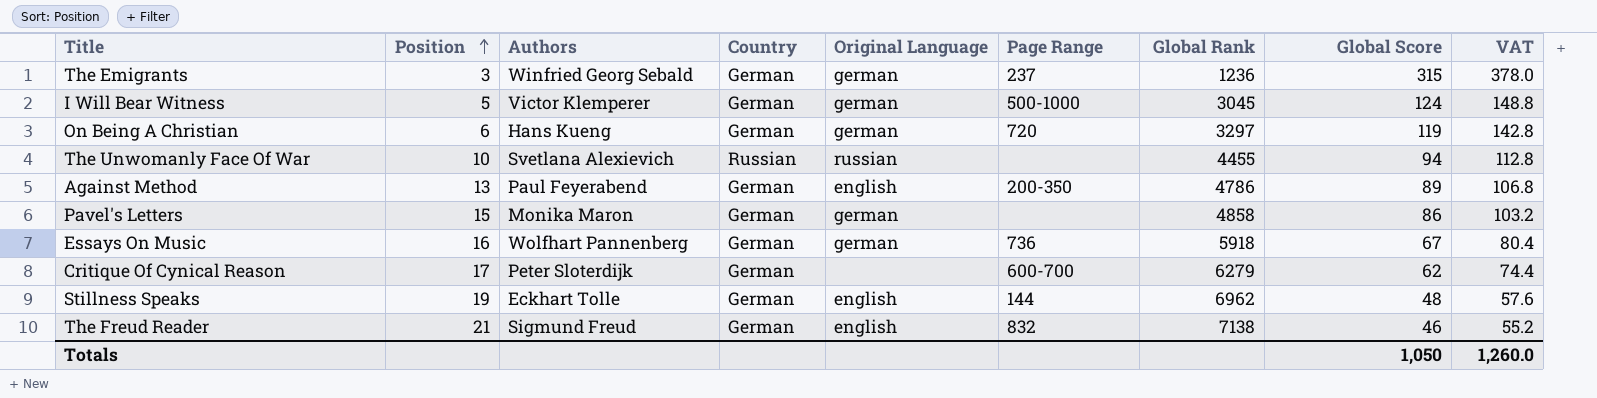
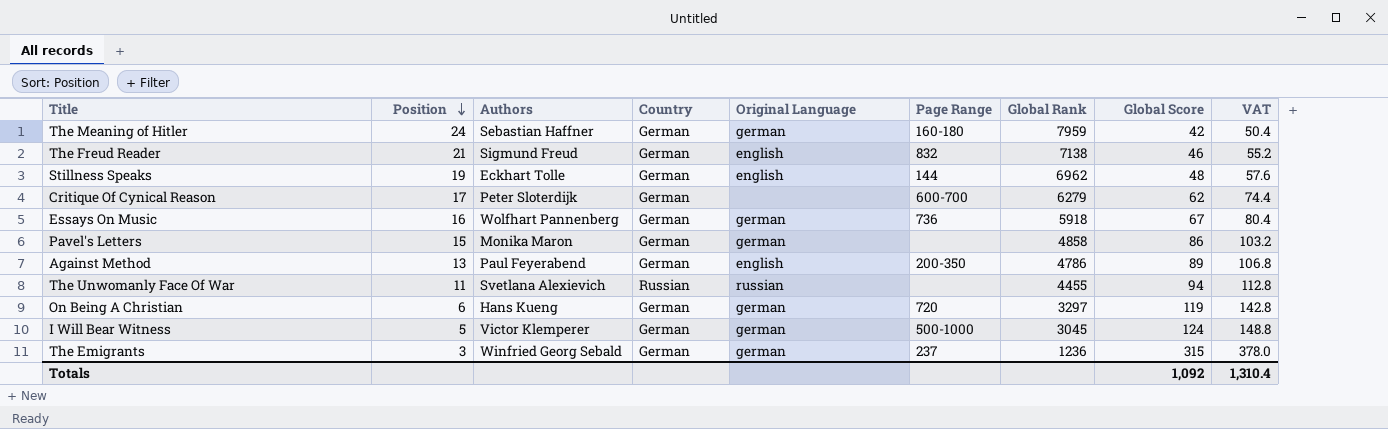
row order: Position ascending -> Position descending
row The Meaning of Hitler: none -> 24 | Sebastian Haffner | German | german | 160-180 | 7959 | 42 | 50.4
The Unwomanly Face Of War | Position: 10 -> 11
Totals | Global Score: 1,050 -> 1,092
Totals | VAT: 1,260.0 -> 1,310.4

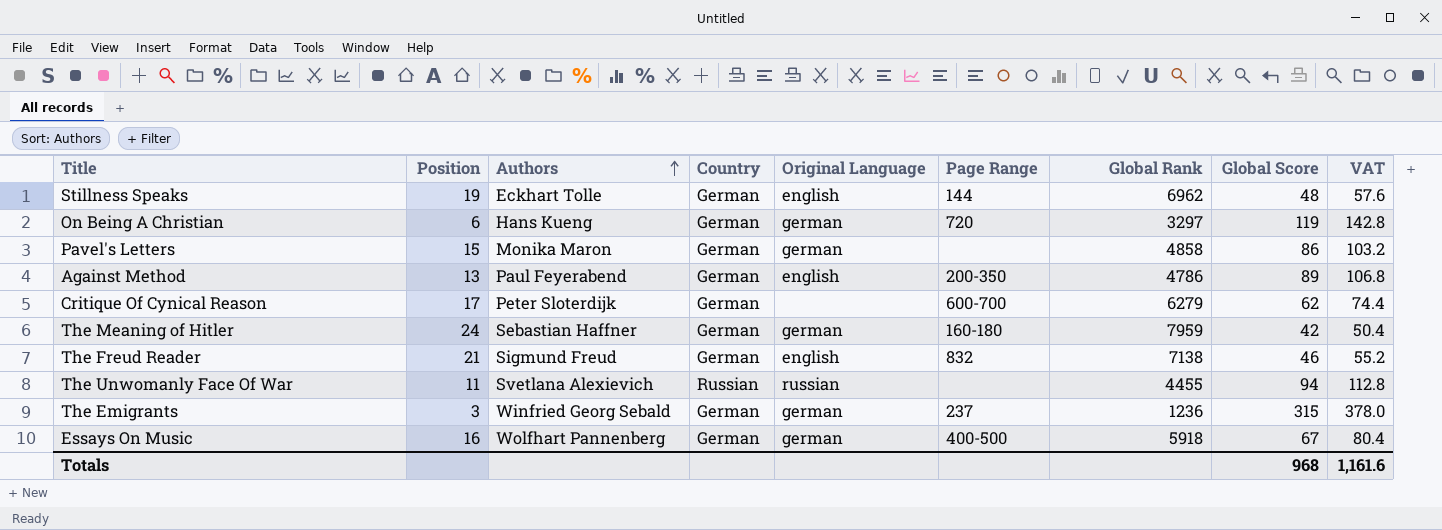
row order: Position descending -> Authors ascending
row I Will Bear Witness: 5 | Victor Klemperer | German | german | 500-1000 | 3045 | 124 | 148.8 -> none
Essays On Music | Page Range: 736 -> 400-500
Totals | Global Score: 1,092 -> 968
Totals | VAT: 1,310.4 -> 1,161.6

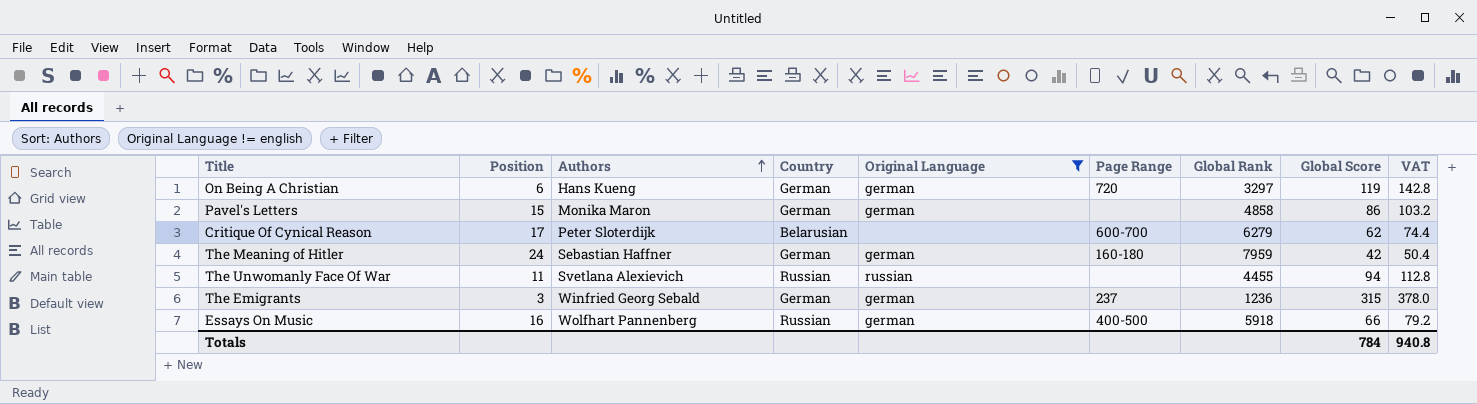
filter: none -> Original Language != english
Critique Of Cynical Reason | Country: German -> Belarusian
Essays On Music | Country: German -> Russian
Essays On Music | Global Score: 67 -> 66
Essays On Music | VAT: 80.4 -> 79.2
Totals | Global Score: 968 -> 784
Totals | VAT: 1,161.6 -> 940.8

